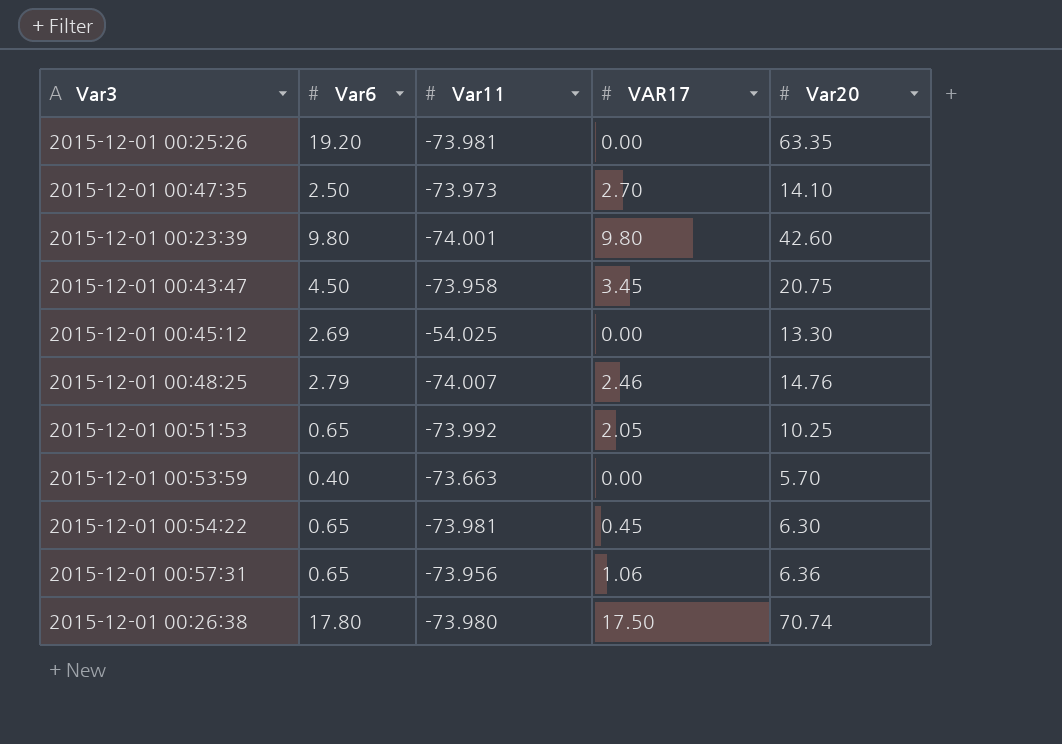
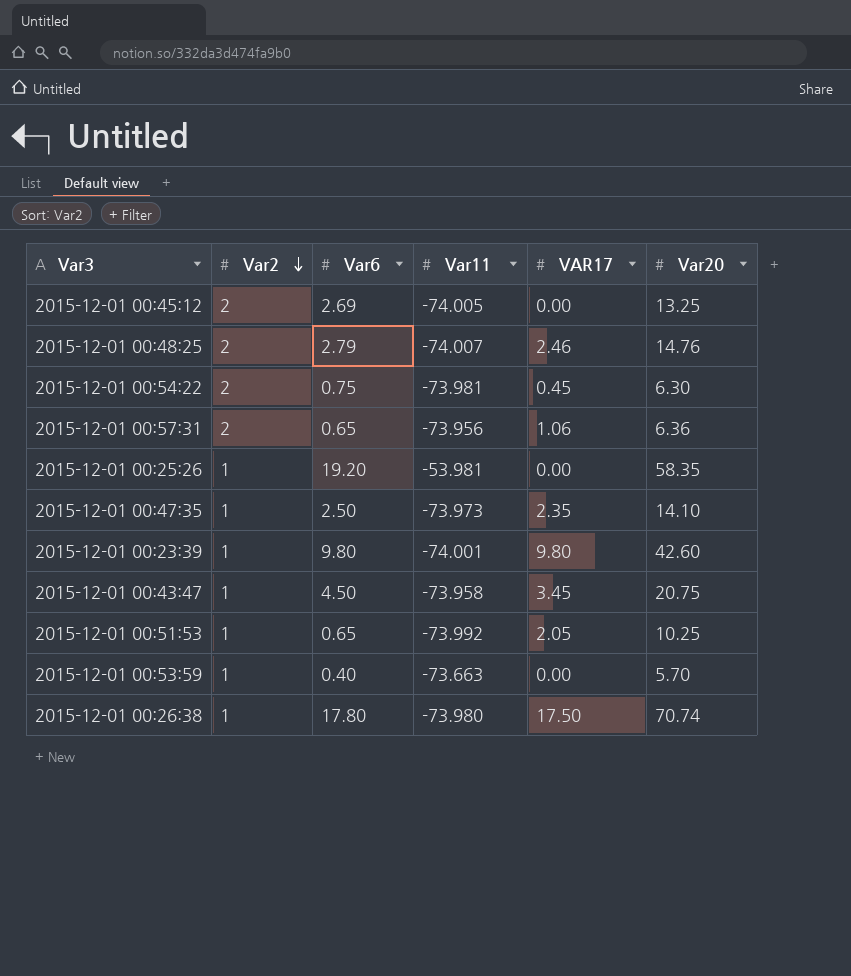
row order: none -> Var2 descending
column Var2 | position: none -> 2
2015-12-01 00:45:12 | Var11: -54.025 -> -74.005
2015-12-01 00:45:12 | Var20: 13.30 -> 13.25
2015-12-01 00:54:22 | Var6: 0.65 -> 0.75
2015-12-01 00:25:26 | Var11: -73.981 -> -53.981
2015-12-01 00:25:26 | Var20: 63.35 -> 58.35
2015-12-01 00:47:35 | VAR17: 2.70 -> 2.35

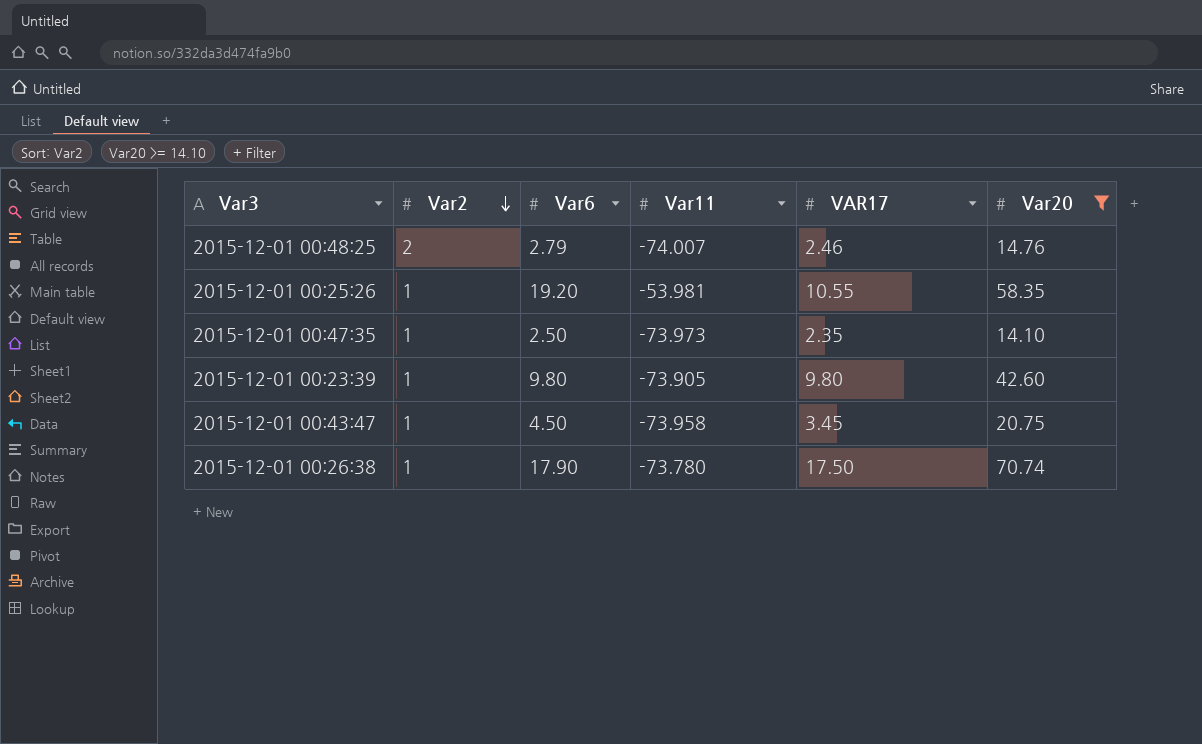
filter: none -> Var20 >= 14.10
2015-12-01 00:25:26 | VAR17: 0.00 -> 10.55
2015-12-01 00:23:39 | Var11: -74.001 -> -73.905
2015-12-01 00:26:38 | Var6: 17.80 -> 17.90
2015-12-01 00:26:38 | Var11: -73.980 -> -73.780

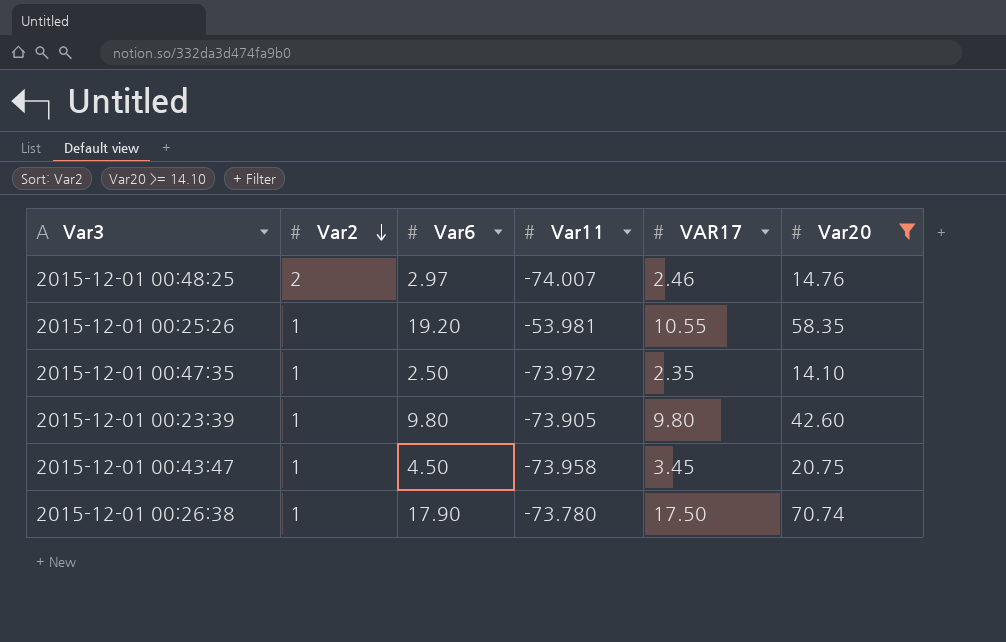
2015-12-01 00:48:25 | Var6: 2.79 -> 2.97
2015-12-01 00:47:35 | Var11: -73.973 -> -73.972

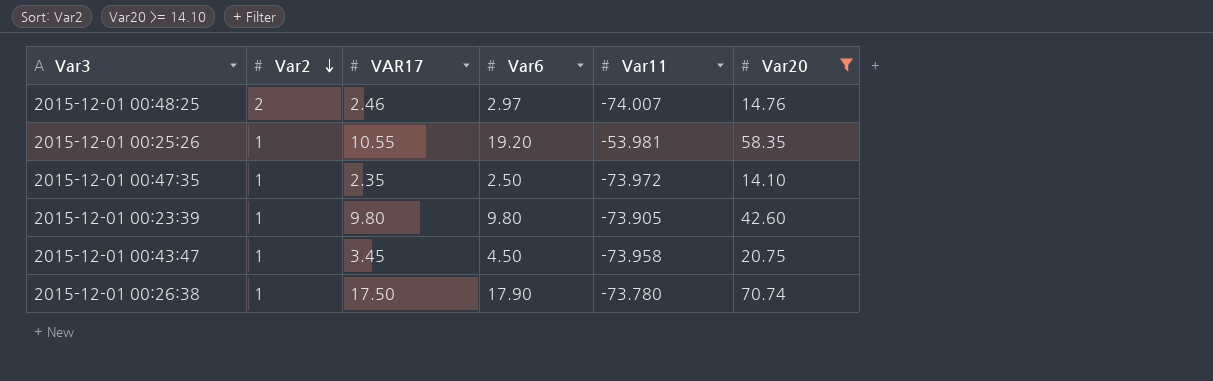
column VAR17 | position: 5 -> 3

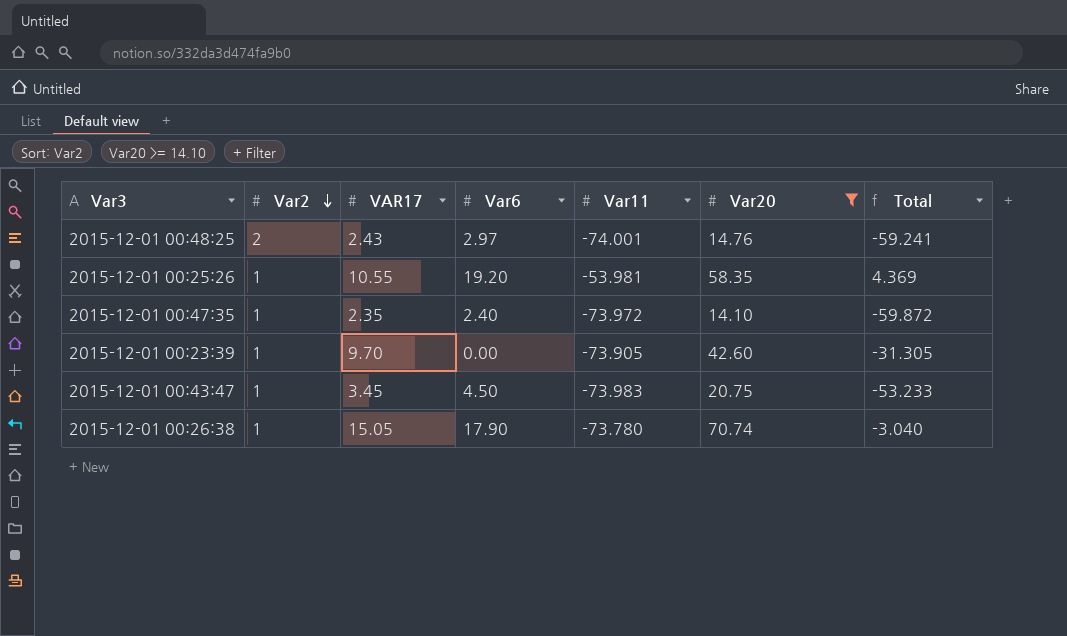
column Total | formula: none -> [Var11] + [Var20]
2015-12-01 00:48:25 | VAR17: 2.46 -> 2.43
2015-12-01 00:48:25 | Var11: -74.007 -> -74.001
2015-12-01 00:47:35 | Var6: 2.50 -> 2.40
2015-12-01 00:23:39 | VAR17: 9.80 -> 9.70
2015-12-01 00:23:39 | Var6: 9.80 -> 0.00
2015-12-01 00:43:47 | Var11: -73.958 -> -73.983
2015-12-01 00:26:38 | VAR17: 17.50 -> 15.05

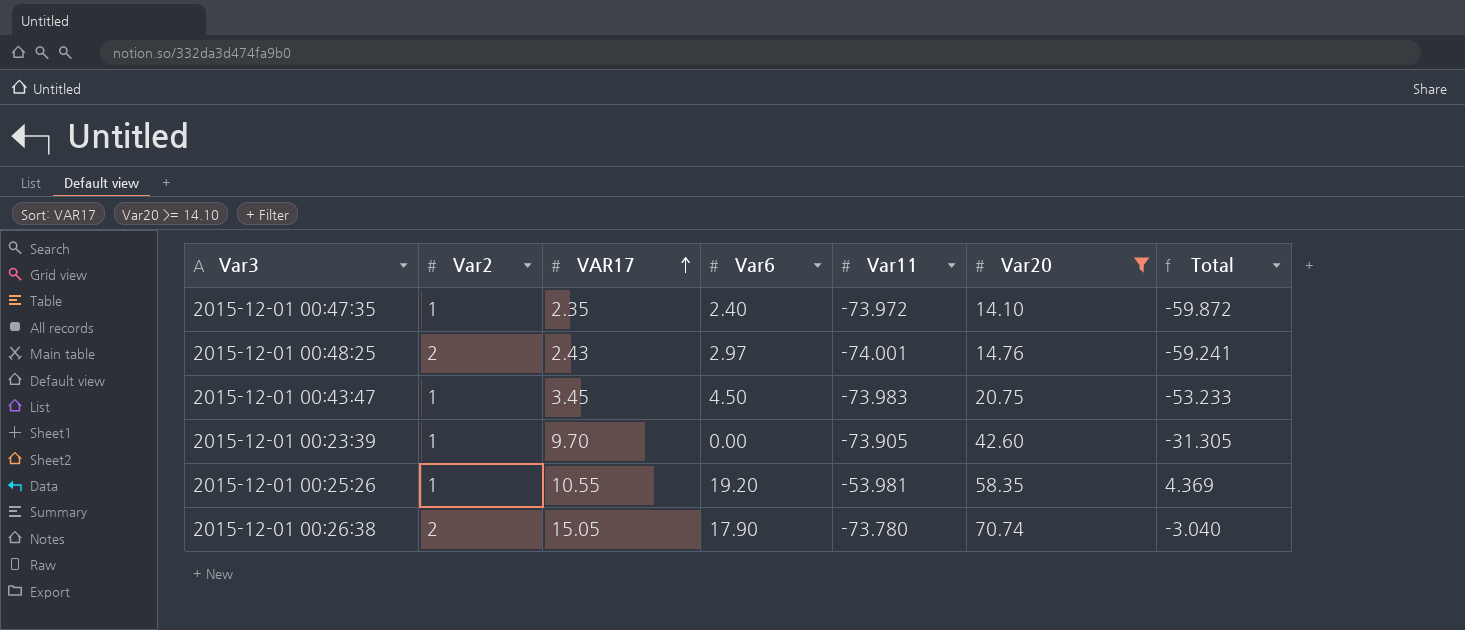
row order: Var2 descending -> VAR17 ascending
2015-12-01 00:26:38 | Var2: 1 -> 2

